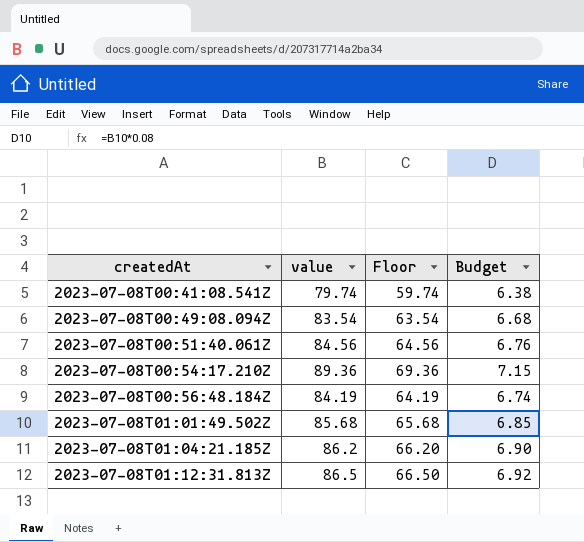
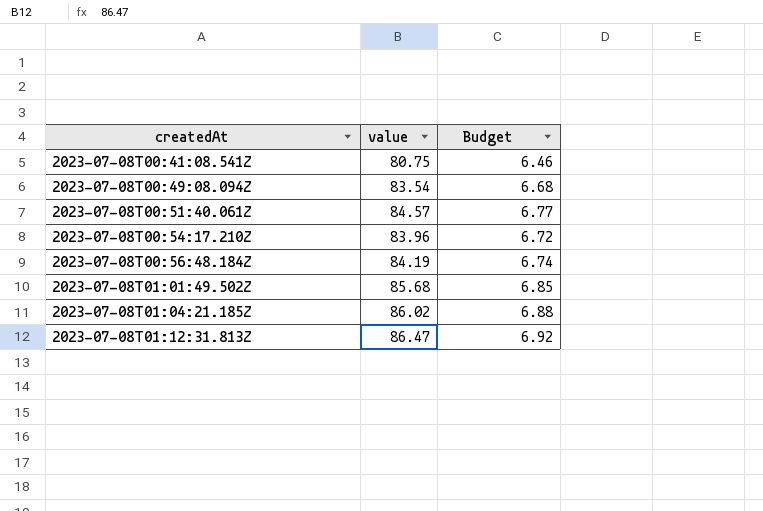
column Floor | formula: [value] - 20 -> none
2023-07-08T00:41:08.541Z | value: 79.74 -> 80.75
2023-07-08T00:41:08.541Z | Budget: 6.38 -> 6.46
2023-07-08T00:51:40.061Z | value: 84.56 -> 84.57
2023-07-08T00:51:40.061Z | Budget: 6.76 -> 6.77
2023-07-08T00:54:17.210Z | value: 89.36 -> 83.96
2023-07-08T00:54:17.210Z | Budget: 7.15 -> 6.72
2023-07-08T01:04:21.185Z | value: 86.2 -> 86.02
2023-07-08T01:04:21.185Z | Budget: 6.90 -> 6.88
2023-07-08T01:12:31.813Z | value: 86.5 -> 86.47

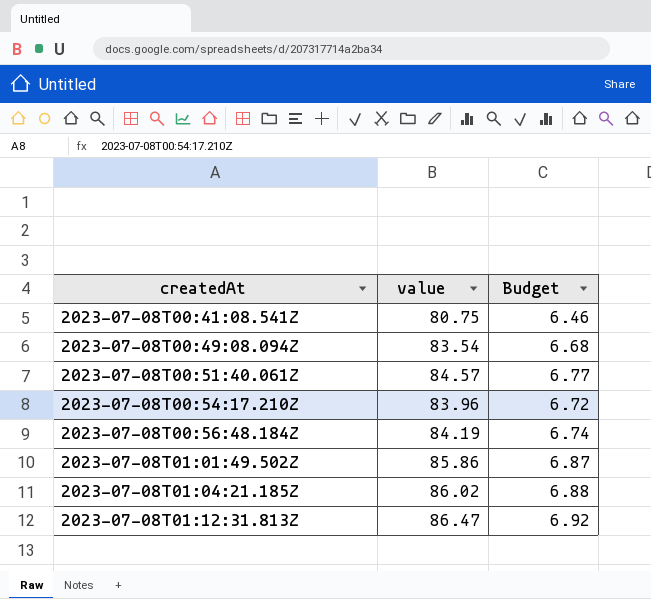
2023-07-08T01:01:49.502Z | value: 85.68 -> 85.86
2023-07-08T01:01:49.502Z | Budget: 6.85 -> 6.87

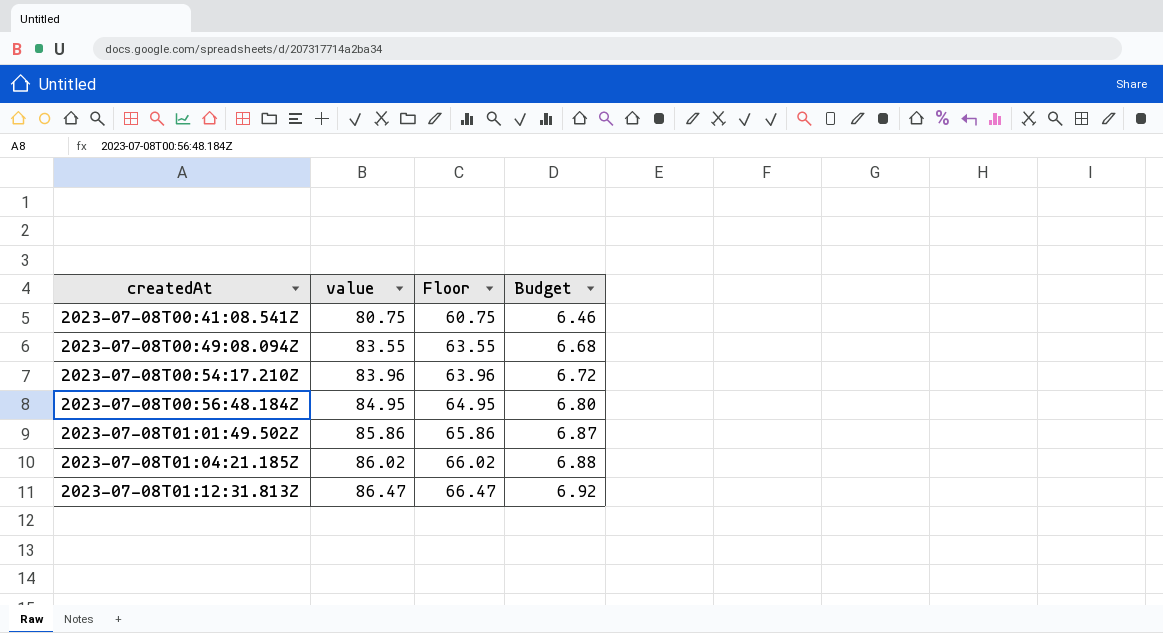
column Floor | formula: none -> [value] - 20
row 2023-07-08T00:51:40.061Z: 84.57 | 6.77 -> none
2023-07-08T00:49:08.094Z | value: 83.54 -> 83.55
2023-07-08T00:56:48.184Z | value: 84.19 -> 84.95
2023-07-08T00:56:48.184Z | Budget: 6.74 -> 6.80

